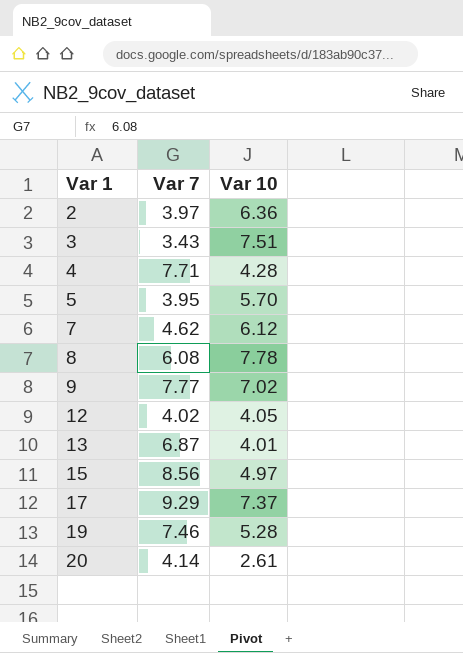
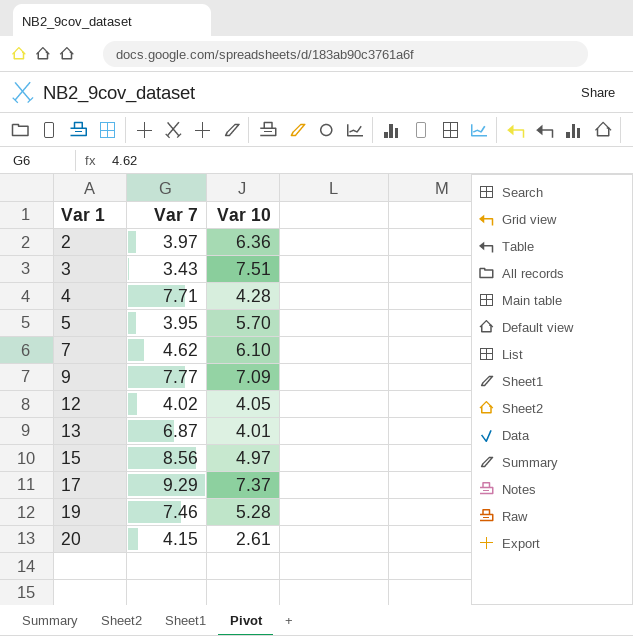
row 8: 6.08 | 7.78 -> none
7 | Var 10: 6.12 -> 6.10
9 | Var 10: 7.02 -> 7.09
20 | Var 7: 4.14 -> 4.15

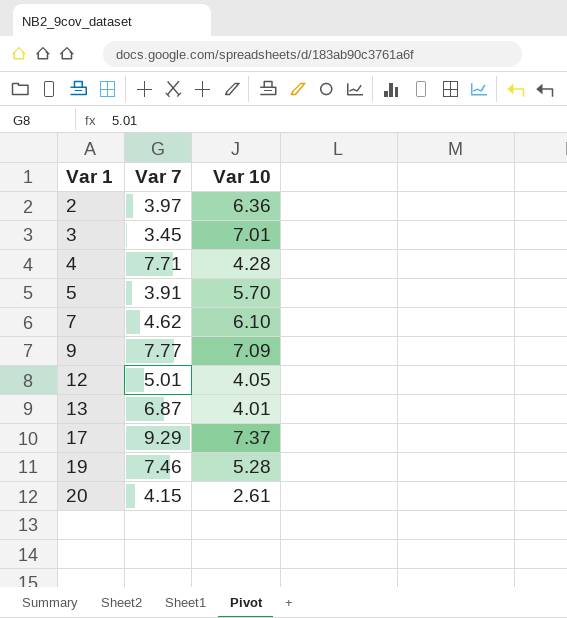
row 15: 8.56 | 4.97 -> none
3 | Var 7: 3.43 -> 3.45
3 | Var 10: 7.51 -> 7.01
5 | Var 7: 3.95 -> 3.91
12 | Var 7: 4.02 -> 5.01

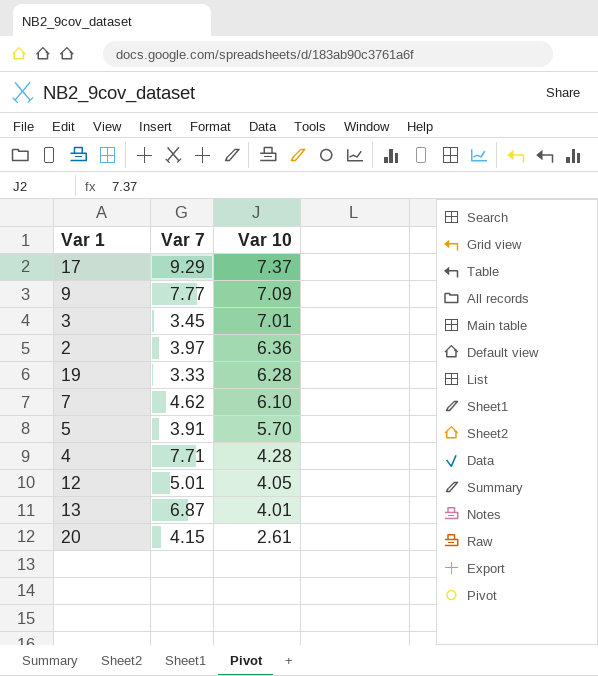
row order: Var 1 ascending -> Var 10 descending
19 | Var 7: 7.46 -> 3.33
19 | Var 10: 5.28 -> 6.28

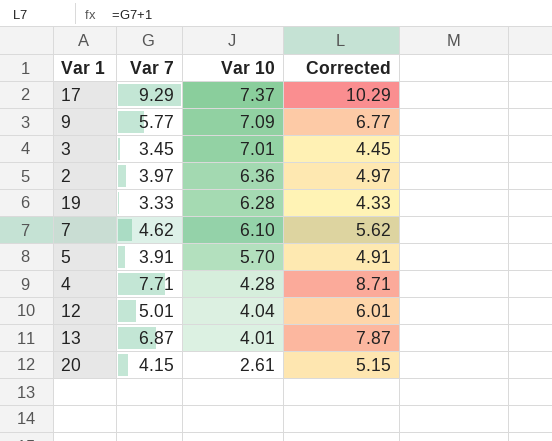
column Corrected | formula: none -> [Var 7] + 1
9 | Var 7: 7.77 -> 5.77
12 | Var 10: 4.05 -> 4.04

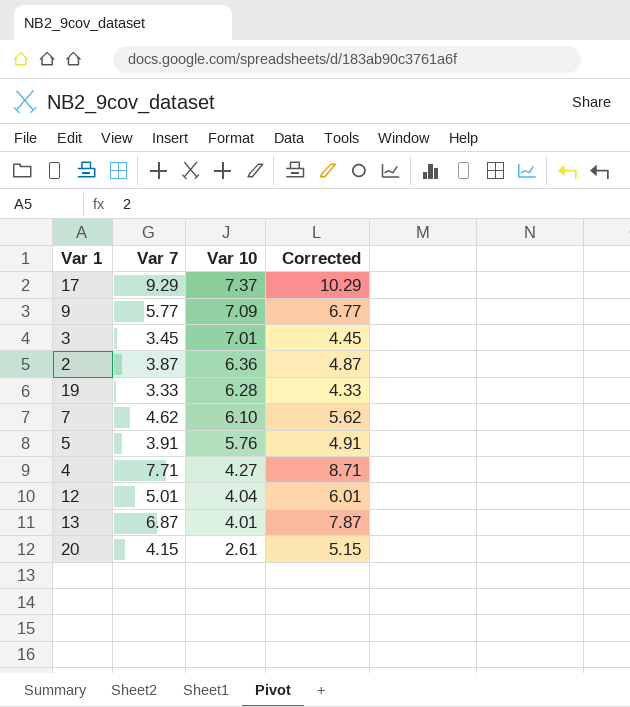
2 | Var 7: 3.97 -> 3.87
2 | Corrected: 4.97 -> 4.87
5 | Var 10: 5.70 -> 5.76
4 | Var 10: 4.28 -> 4.27

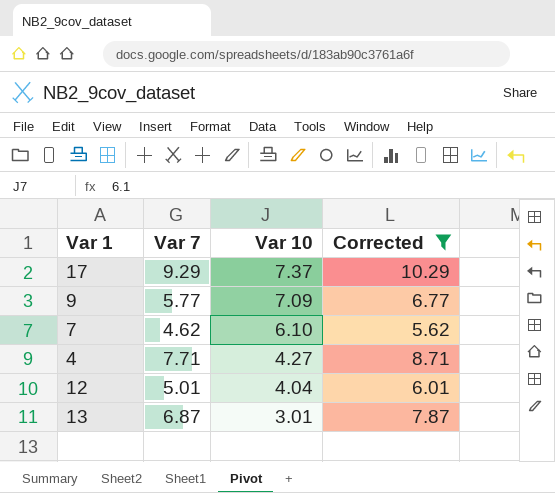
filter: none -> Corrected >= 5.62
13 | Var 10: 4.01 -> 3.01

